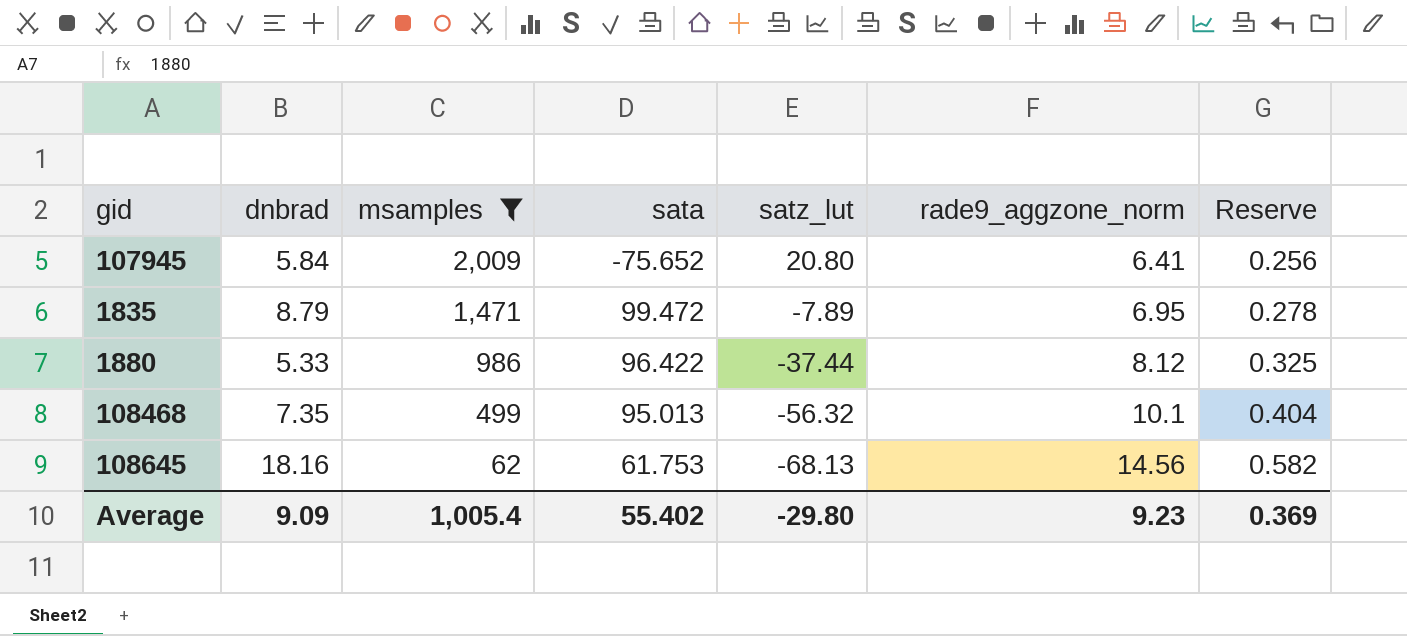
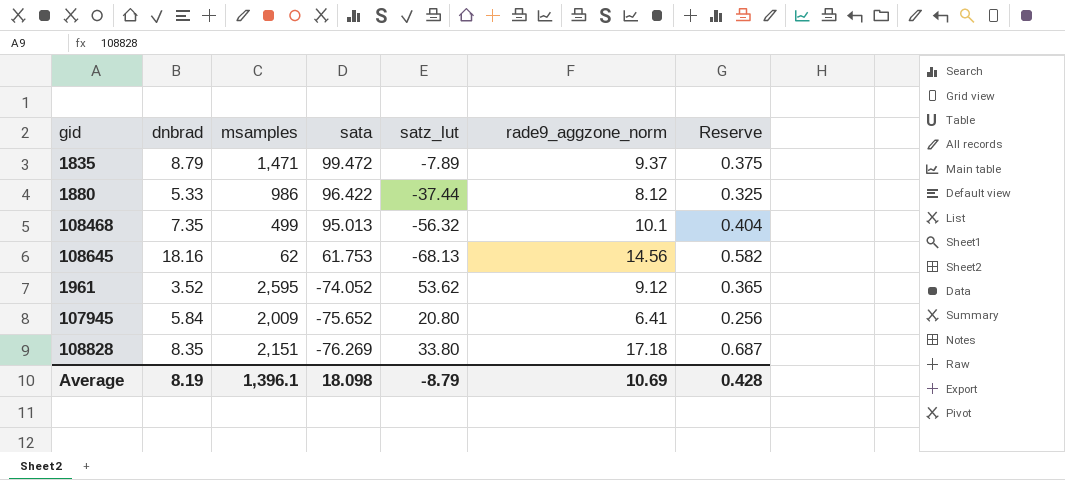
filter: msamples <= 2,009 -> none
row order: msamples descending -> sata descending
1835 | rade9_aggzone_norm: 6.95 -> 9.37
1835 | Reserve: 0.278 -> 0.375
Average | dnbrad: 9.09 -> 8.19
Average | msamples: 1,005.4 -> 1,396.1
Average | sata: 55.402 -> 18.098
Average | satz_lut: -29.80 -> -8.79
Average | rade9_aggzone_norm: 9.23 -> 10.69
Average | Reserve: 0.369 -> 0.428

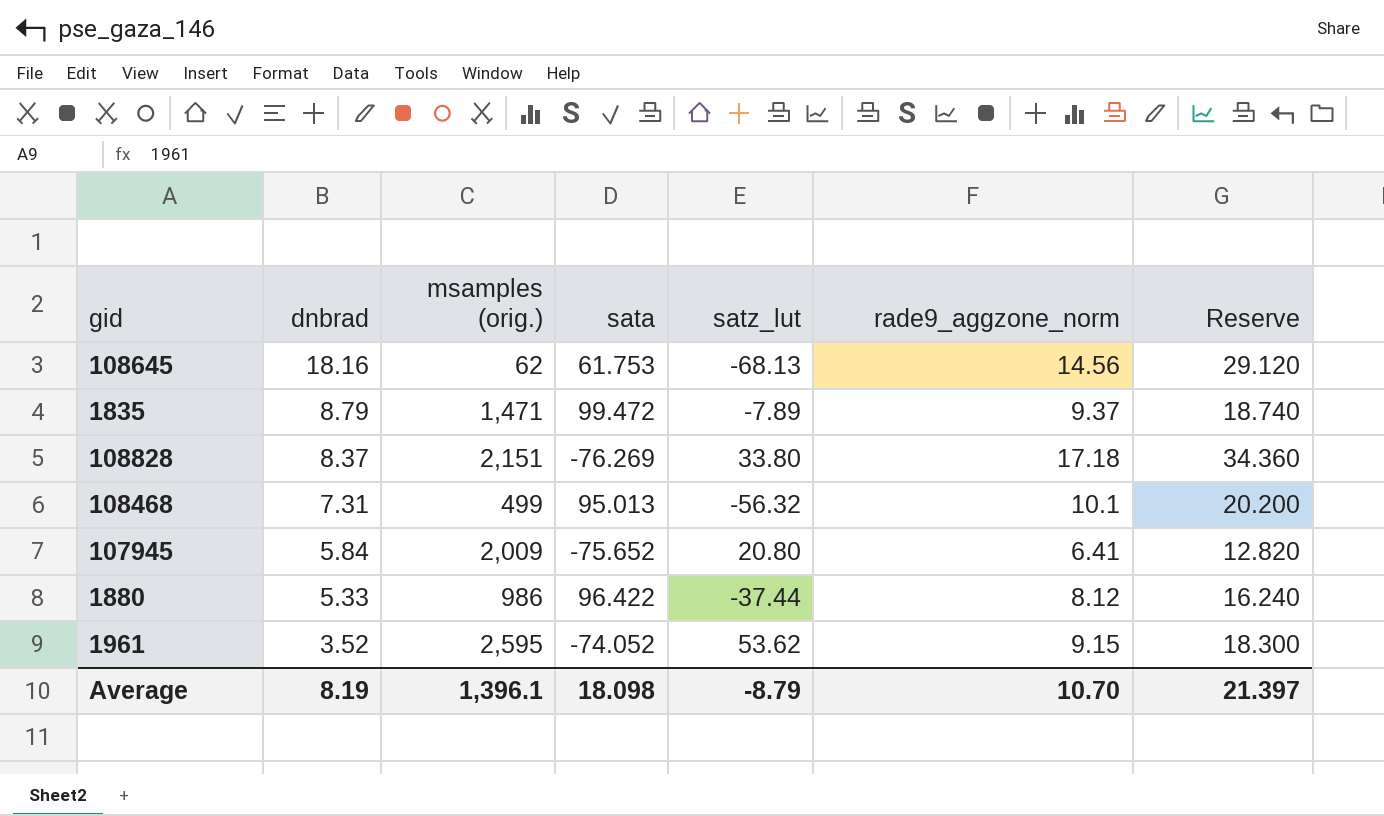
row order: sata descending -> dnbrad descending
column name: msamples -> msamples (orig.)
column Reserve | formula: [rade9_aggzone_norm] * 0.04 -> [rade9_aggzone_norm] * 2
108828 | dnbrad: 8.35 -> 8.37
108468 | dnbrad: 7.35 -> 7.31
1961 | rade9_aggzone_norm: 9.12 -> 9.15
Average | rade9_aggzone_norm: 10.69 -> 10.70
Average | Reserve: 0.428 -> 21.397

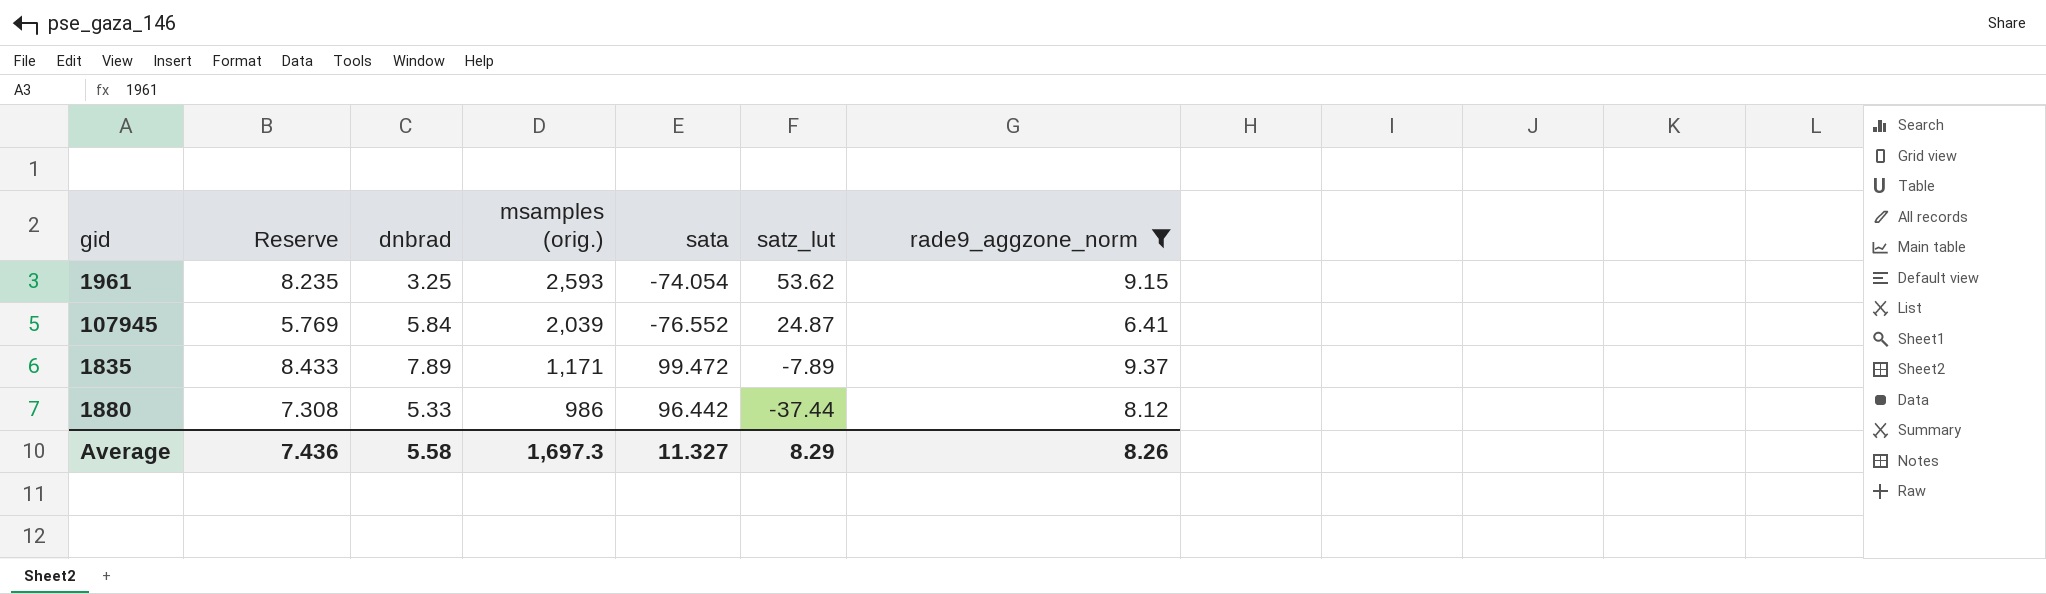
filter: none -> rade9_aggzone_norm <= 9.37
row order: dnbrad descending -> msamples (orig.) descending
column Reserve | formula: [rade9_aggzone_norm] * 2 -> [rade9_aggzone_norm] * 0.9
column Reserve | position: 7 -> 2
1961 | dnbrad: 3.52 -> 3.25
1961 | msamples (orig.): 2,595 -> 2,593
1961 | sata: -74.052 -> -74.054
107945 | msamples (orig.): 2,009 -> 2,039
107945 | sata: -75.652 -> -76.552
107945 | satz_lut: 20.80 -> 24.87
1835 | dnbrad: 8.79 -> 7.89
1835 | msamples (orig.): 1,471 -> 1,171
1880 | sata: 96.422 -> 96.442
Average | Reserve: 21.397 -> 7.436
Average | dnbrad: 8.19 -> 5.58
Average | msamples (orig.): 1,396.1 -> 1,697.3
Average | sata: 18.098 -> 11.327
Average | satz_lut: -8.79 -> 8.29
Average | rade9_aggzone_norm: 10.70 -> 8.26

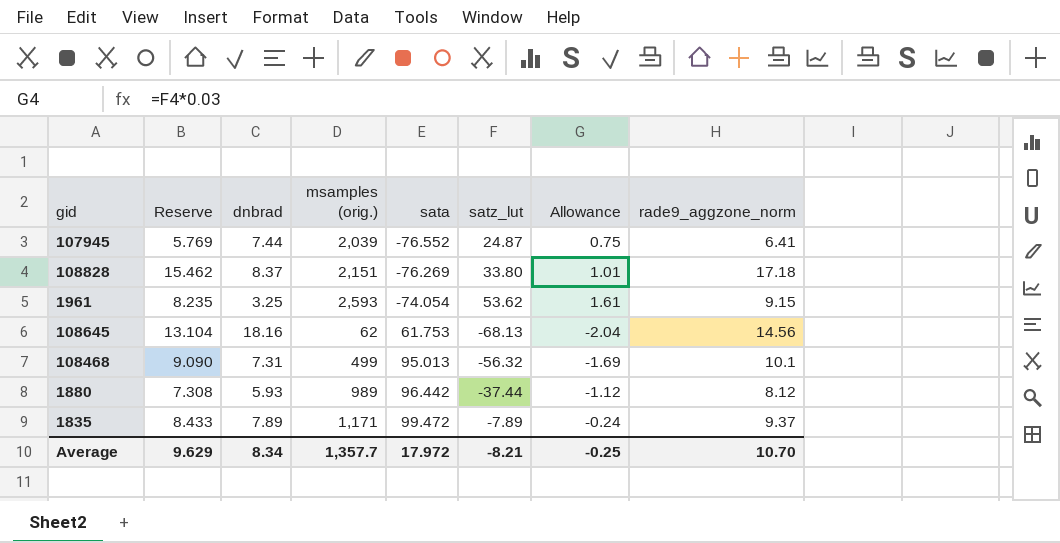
filter: rade9_aggzone_norm <= 9.37 -> none
row order: msamples (orig.) descending -> sata ascending
column Allowance | formula: none -> [satz_lut] * 0.03
107945 | dnbrad: 5.84 -> 7.44
1880 | dnbrad: 5.33 -> 5.93
1880 | msamples (orig.): 986 -> 989
Average | Reserve: 7.436 -> 9.629
Average | dnbrad: 5.58 -> 8.34
Average | msamples (orig.): 1,697.3 -> 1,357.7
Average | sata: 11.327 -> 17.972
Average | satz_lut: 8.29 -> -8.21
Average | rade9_aggzone_norm: 8.26 -> 10.70

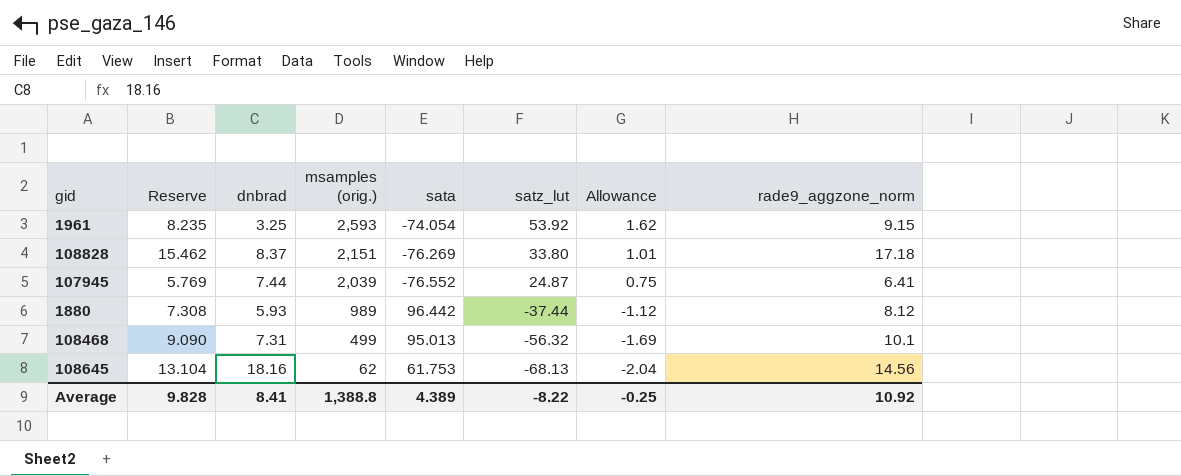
row order: sata ascending -> msamples (orig.) descending
row 1835: 8.433 | 7.89 | 1,171 | 99.472 | -7.89 | -0.24 | 9.37 -> none
1961 | satz_lut: 53.62 -> 53.92
1961 | Allowance: 1.61 -> 1.62
Average | Reserve: 9.629 -> 9.828
Average | dnbrad: 8.34 -> 8.41
Average | msamples (orig.): 1,357.7 -> 1,388.8
Average | sata: 17.972 -> 4.389
Average | satz_lut: -8.21 -> -8.22
Average | rade9_aggzone_norm: 10.70 -> 10.92

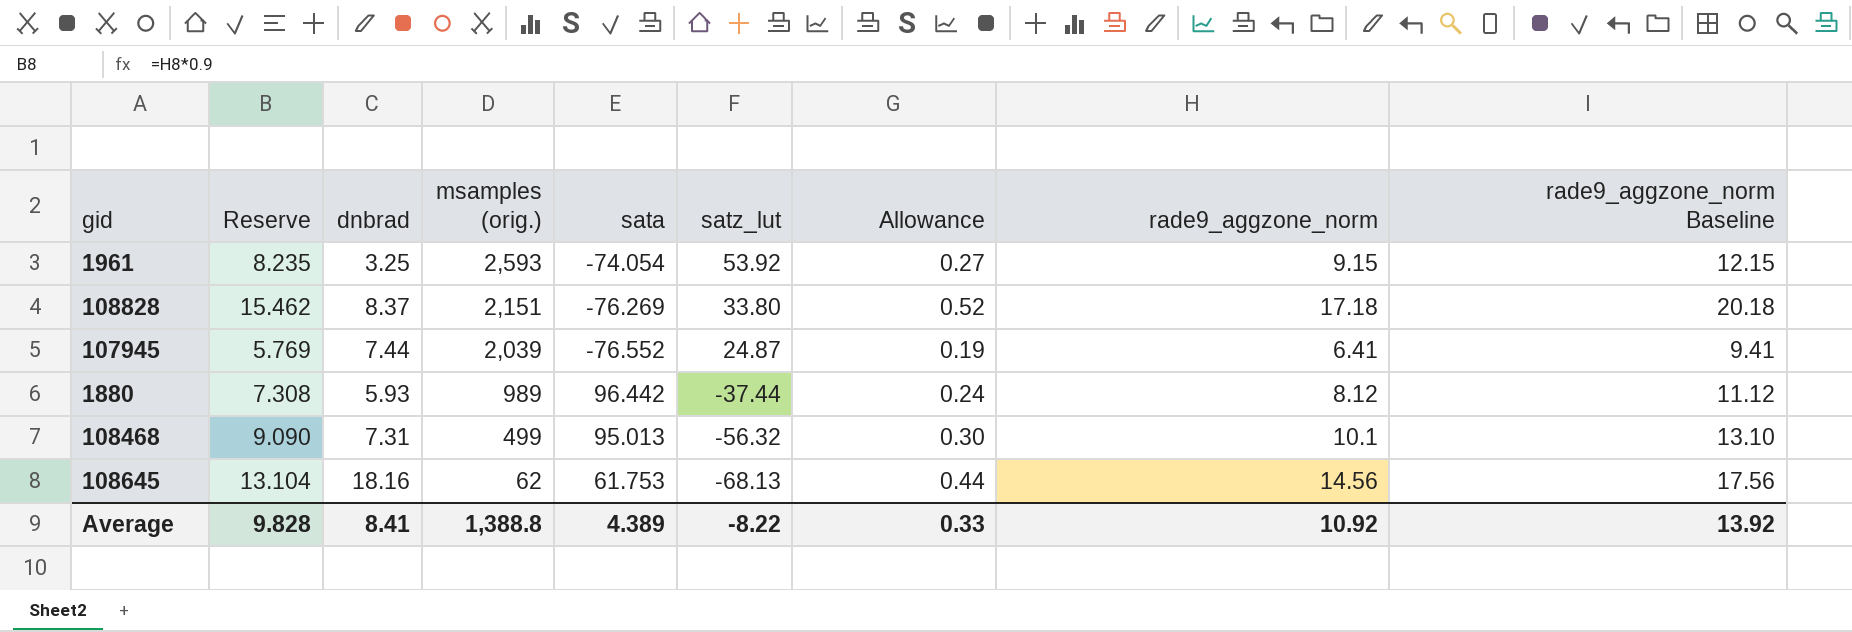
column Allowance | formula: [satz_lut] * 0.03 -> [rade9_aggzone_norm] * 0.03
column rade9_aggzone_norm Baseline | formula: none -> [rade9_aggzone_norm] + 3
Average | Allowance: -0.25 -> 0.33

